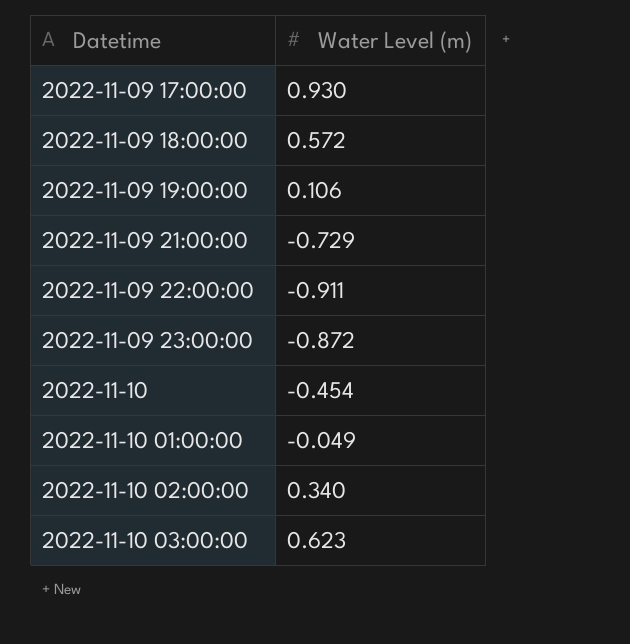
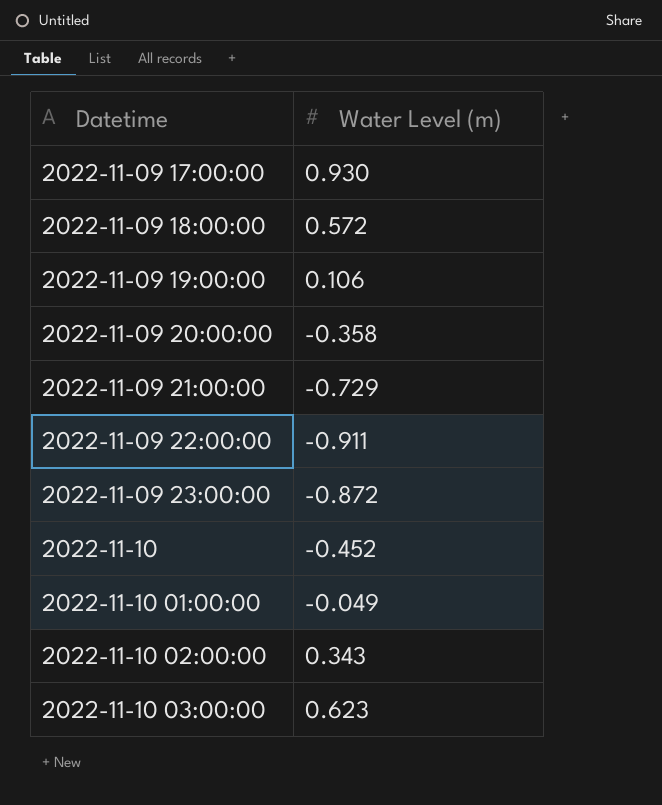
row 2022-11-09 20:00:00: none -> -0.358
2022-11-10 | Water Level (m): -0.454 -> -0.452
2022-11-10 02:00:00 | Water Level (m): 0.340 -> 0.343

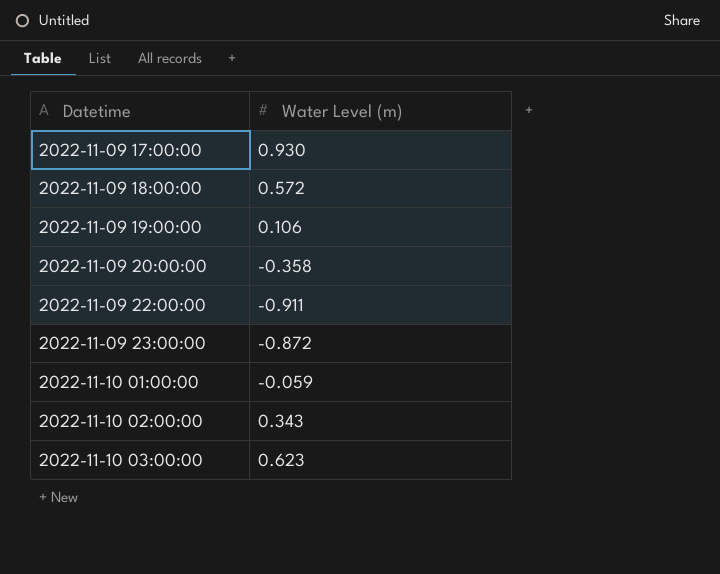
row 2022-11-09 21:00:00: -0.729 -> none
row 2022-11-10: -0.452 -> none
2022-11-10 01:00:00 | Water Level (m): -0.049 -> -0.059

